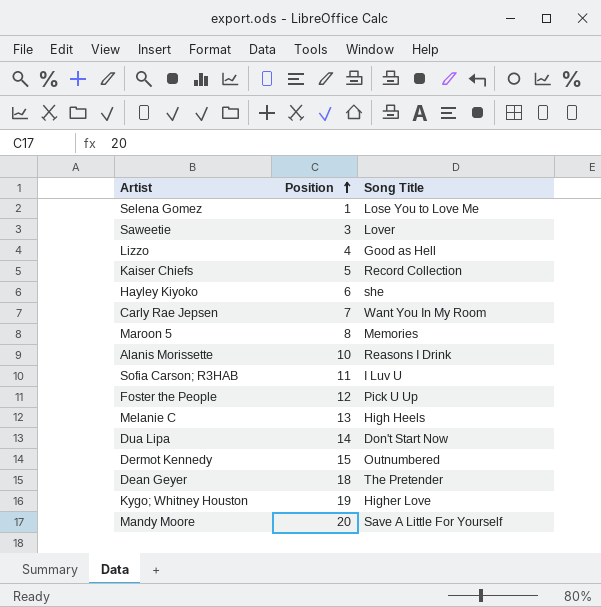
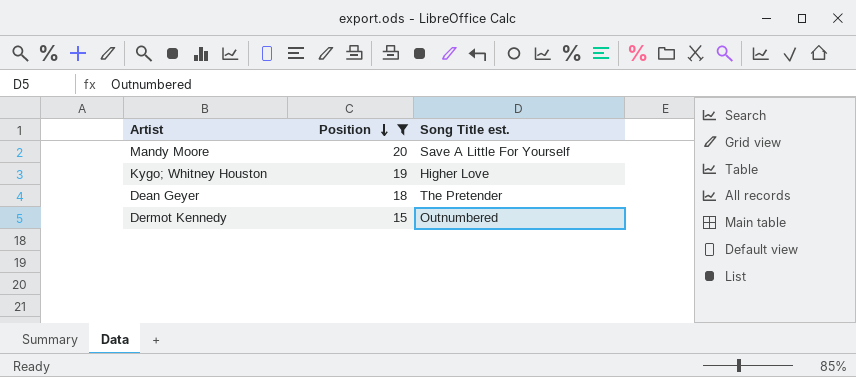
filter: none -> Position >= 15
row order: Position ascending -> Position descending
column name: Song Title -> Song Title est.

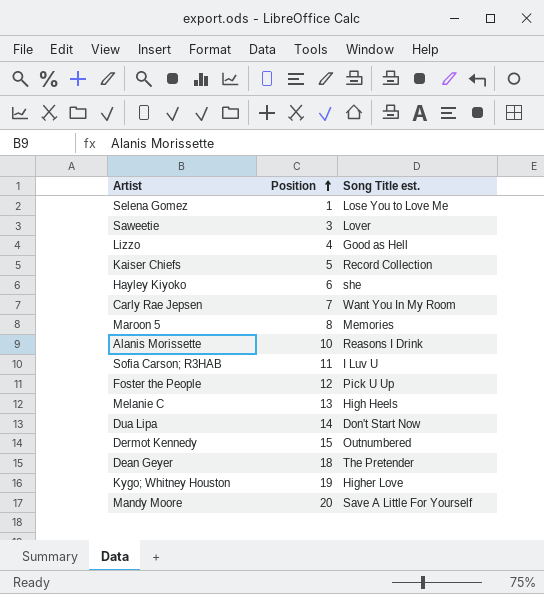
filter: Position >= 15 -> none
row order: Position descending -> Position ascending

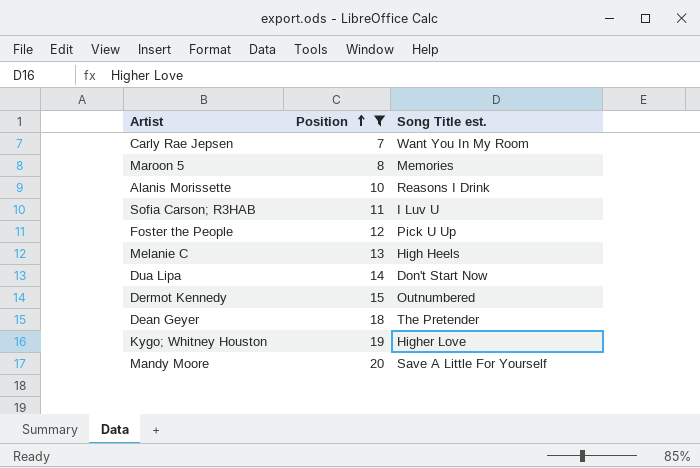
filter: none -> Position >= 7

